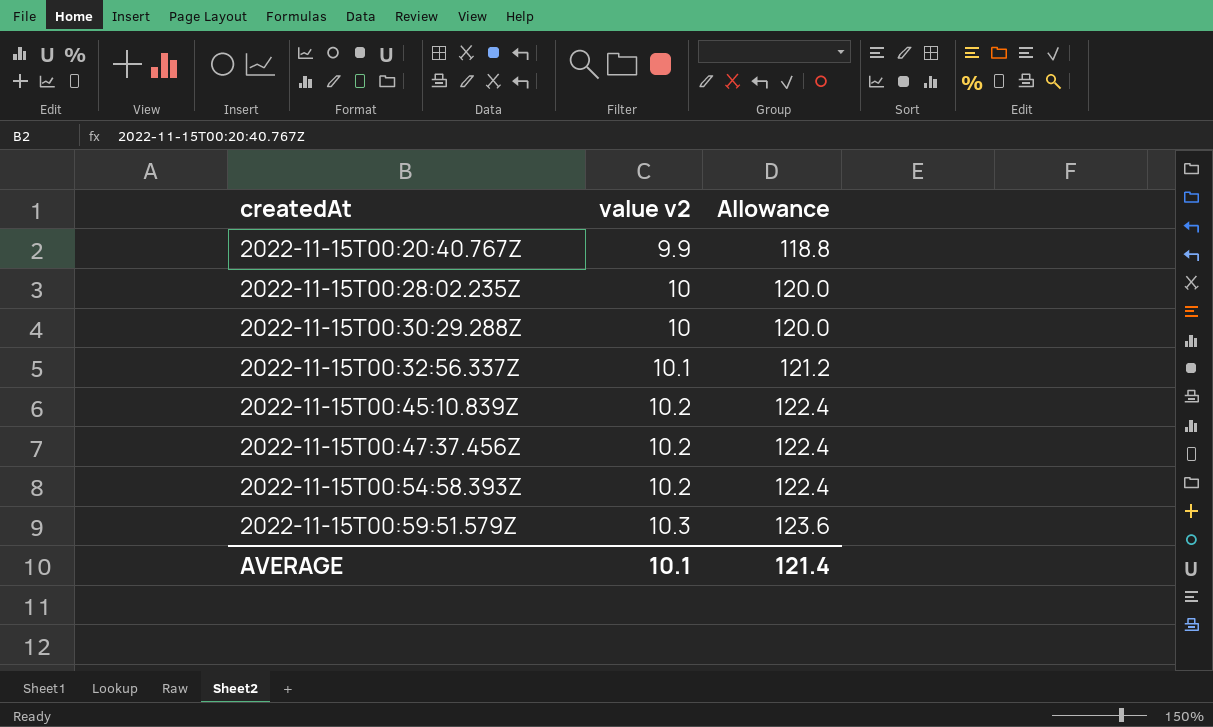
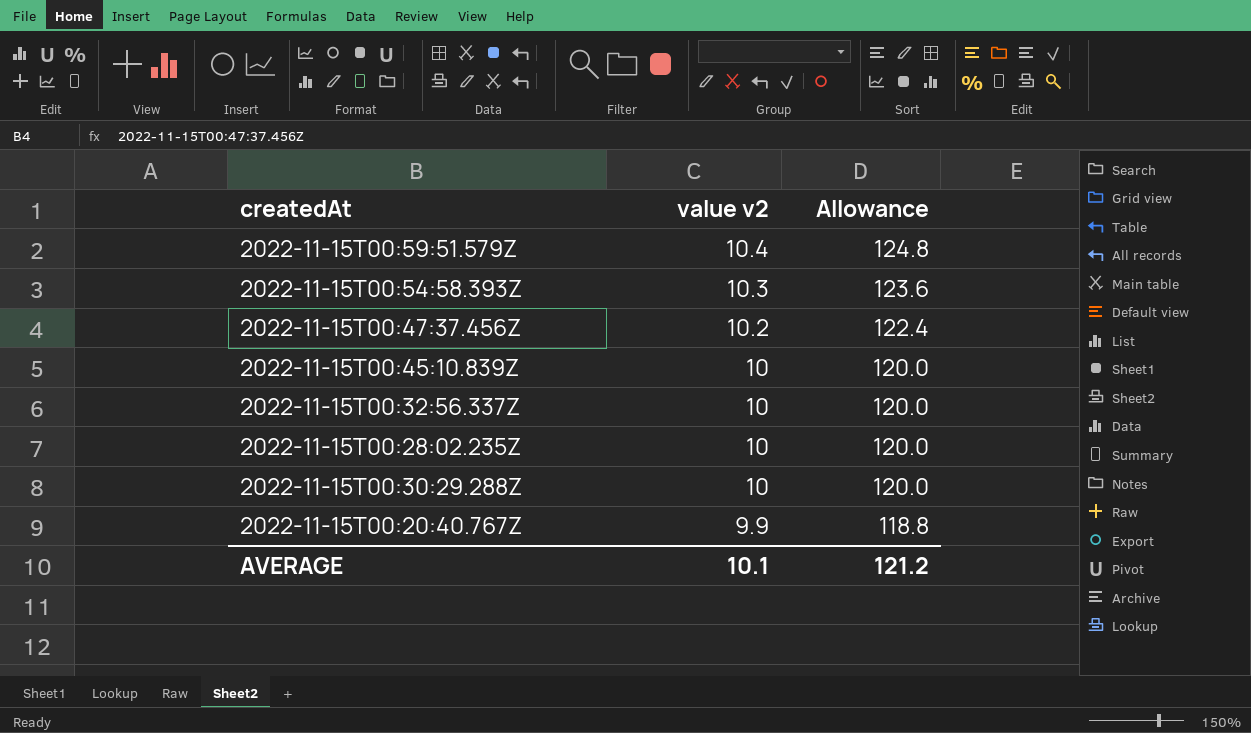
row order: createdAt ascending -> value v2 descending
2022-11-15T00:59:51.579Z | value v2: 10.3 -> 10.4
2022-11-15T00:59:51.579Z | Allowance: 123.6 -> 124.8
2022-11-15T00:54:58.393Z | value v2: 10.2 -> 10.3
2022-11-15T00:54:58.393Z | Allowance: 122.4 -> 123.6
2022-11-15T00:45:10.839Z | value v2: 10.2 -> 10
2022-11-15T00:45:10.839Z | Allowance: 122.4 -> 120.0
2022-11-15T00:32:56.337Z | value v2: 10.1 -> 10
2022-11-15T00:32:56.337Z | Allowance: 121.2 -> 120.0
AVERAGE | Allowance: 121.4 -> 121.2

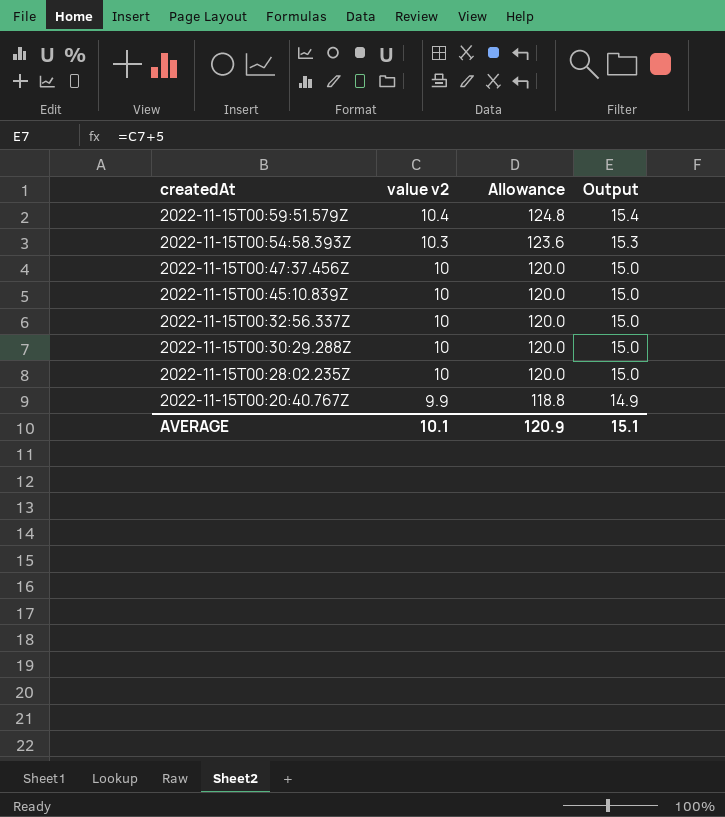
row order: value v2 descending -> createdAt descending
column Output | formula: none -> [value v2] + 5
2022-11-15T00:47:37.456Z | value v2: 10.2 -> 10
2022-11-15T00:47:37.456Z | Allowance: 122.4 -> 120.0
AVERAGE | Allowance: 121.2 -> 120.9

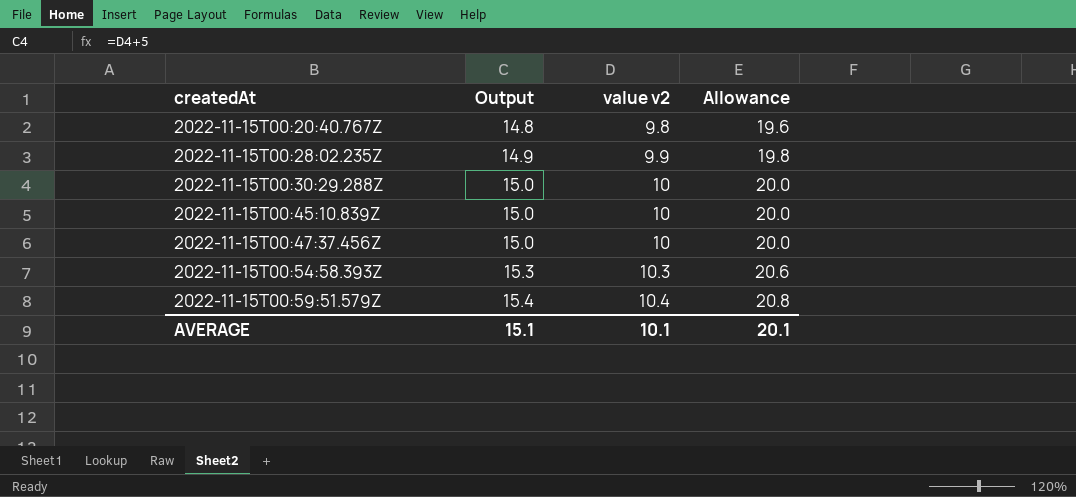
row order: createdAt descending -> createdAt ascending
column Output | position: 4 -> 2
column Allowance | formula: [value v2] * 12 -> [value v2] * 2
row 2022-11-15T00:32:56.337Z: 10 | 120.0 | 15.0 -> none
2022-11-15T00:20:40.767Z | Output: 14.9 -> 14.8
2022-11-15T00:20:40.767Z | value v2: 9.9 -> 9.8
2022-11-15T00:28:02.235Z | Output: 15.0 -> 14.9
2022-11-15T00:28:02.235Z | value v2: 10 -> 9.9
AVERAGE | Allowance: 120.9 -> 20.1

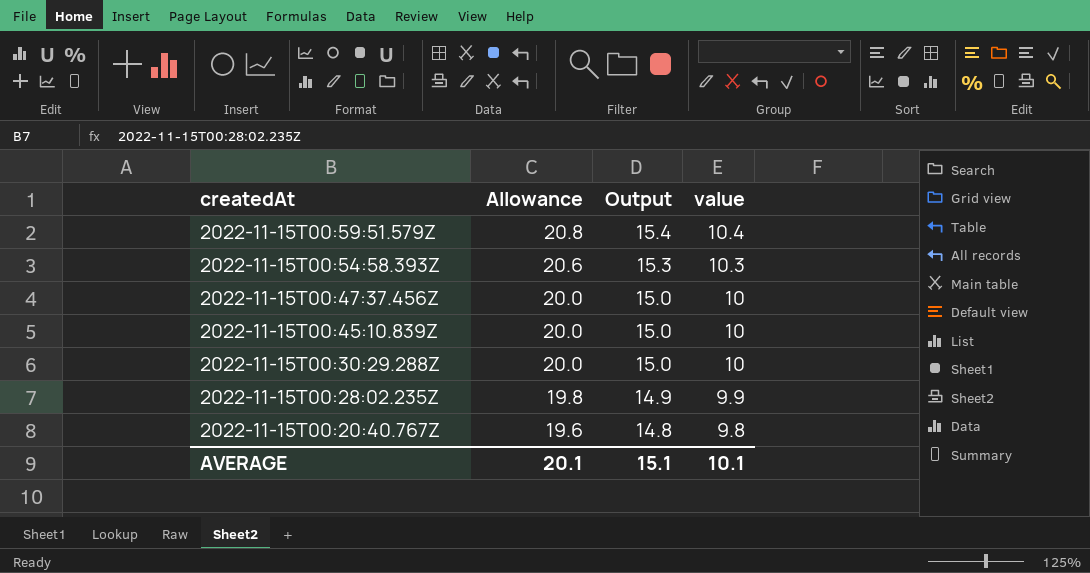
row order: createdAt ascending -> createdAt descending
column Allowance | position: 4 -> 2
column name: value v2 -> value

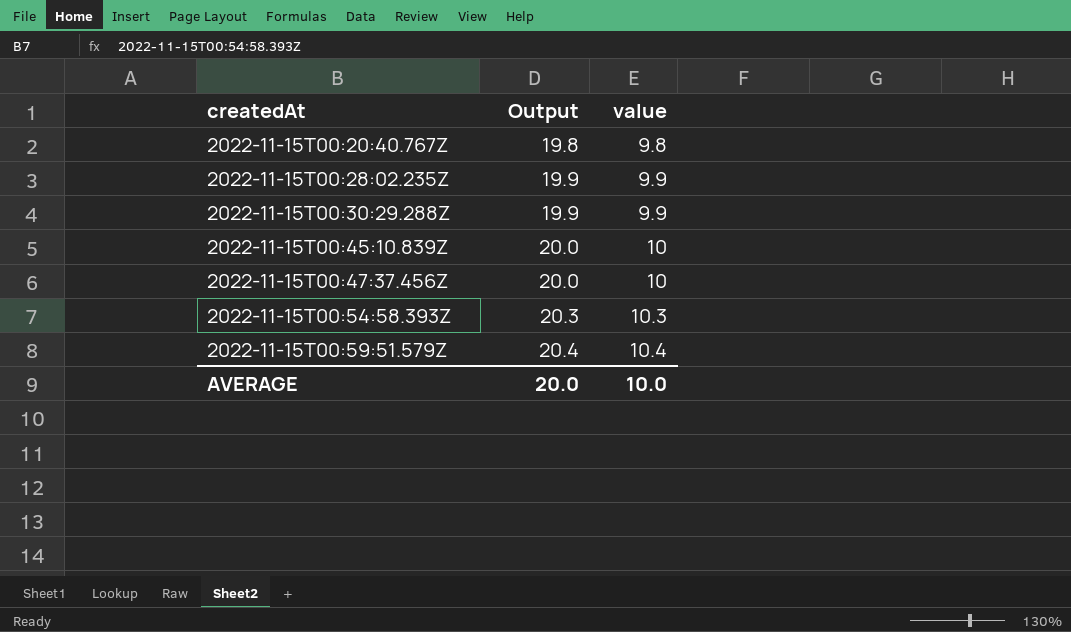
row order: createdAt descending -> createdAt ascending
column Allowance | formula: [value] * 2 -> none
column Output | formula: [value] + 5 -> [value] + 10
2022-11-15T00:30:29.288Z | value: 10 -> 9.9
AVERAGE | Output: 15.1 -> 20.0
AVERAGE | value: 10.1 -> 10.0

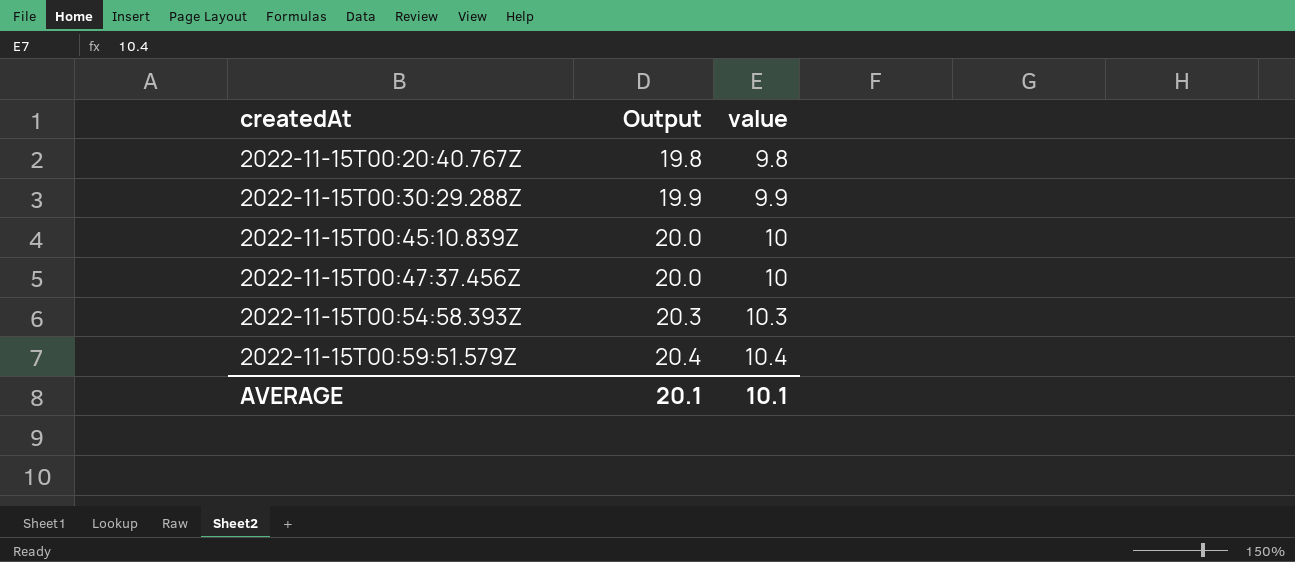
row 2022-11-15T00:28:02.235Z: 19.9 | 9.9 -> none
AVERAGE | Output: 20.0 -> 20.1
AVERAGE | value: 10.0 -> 10.1

